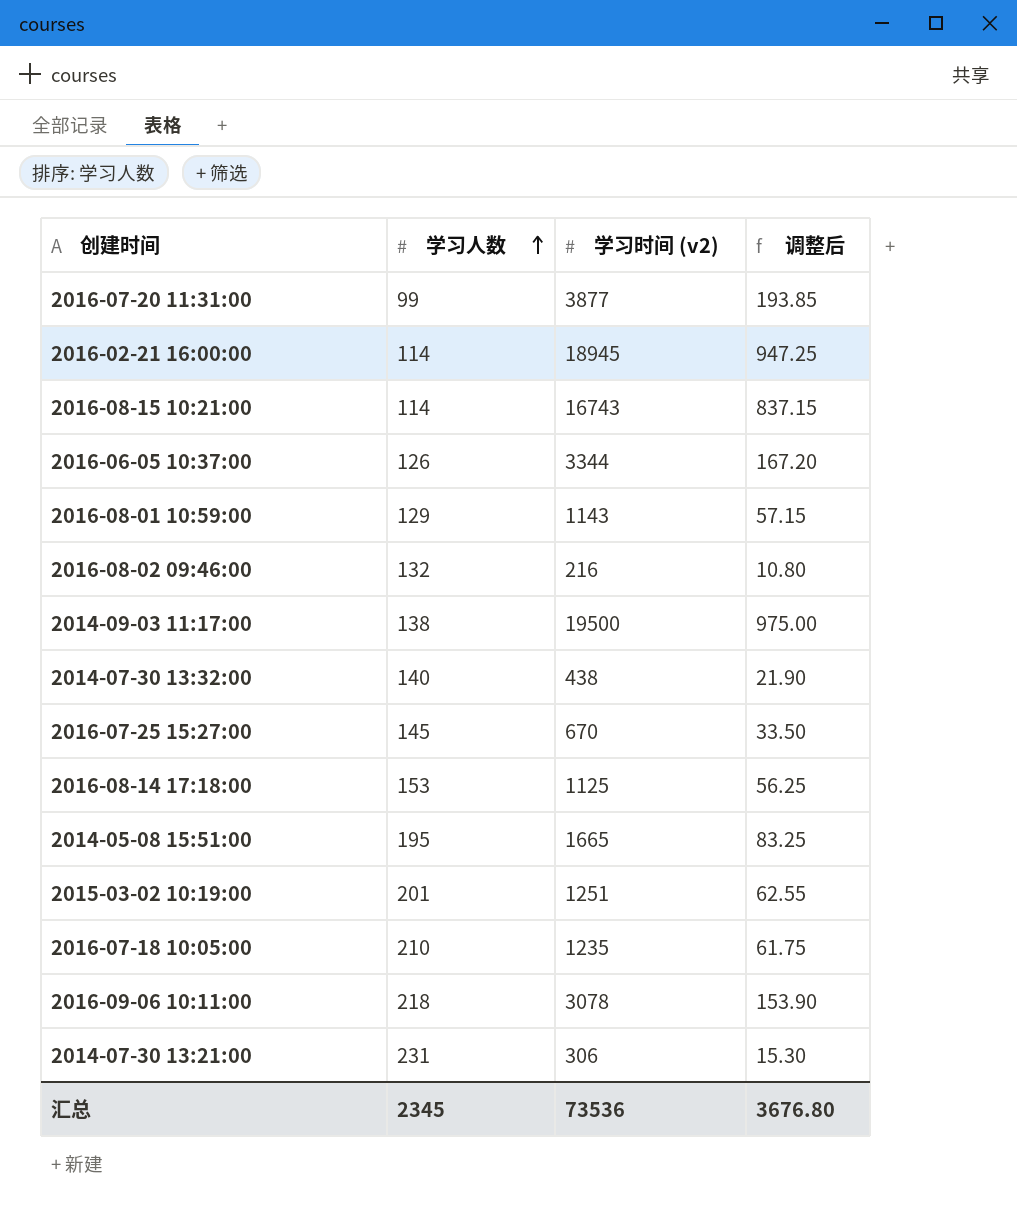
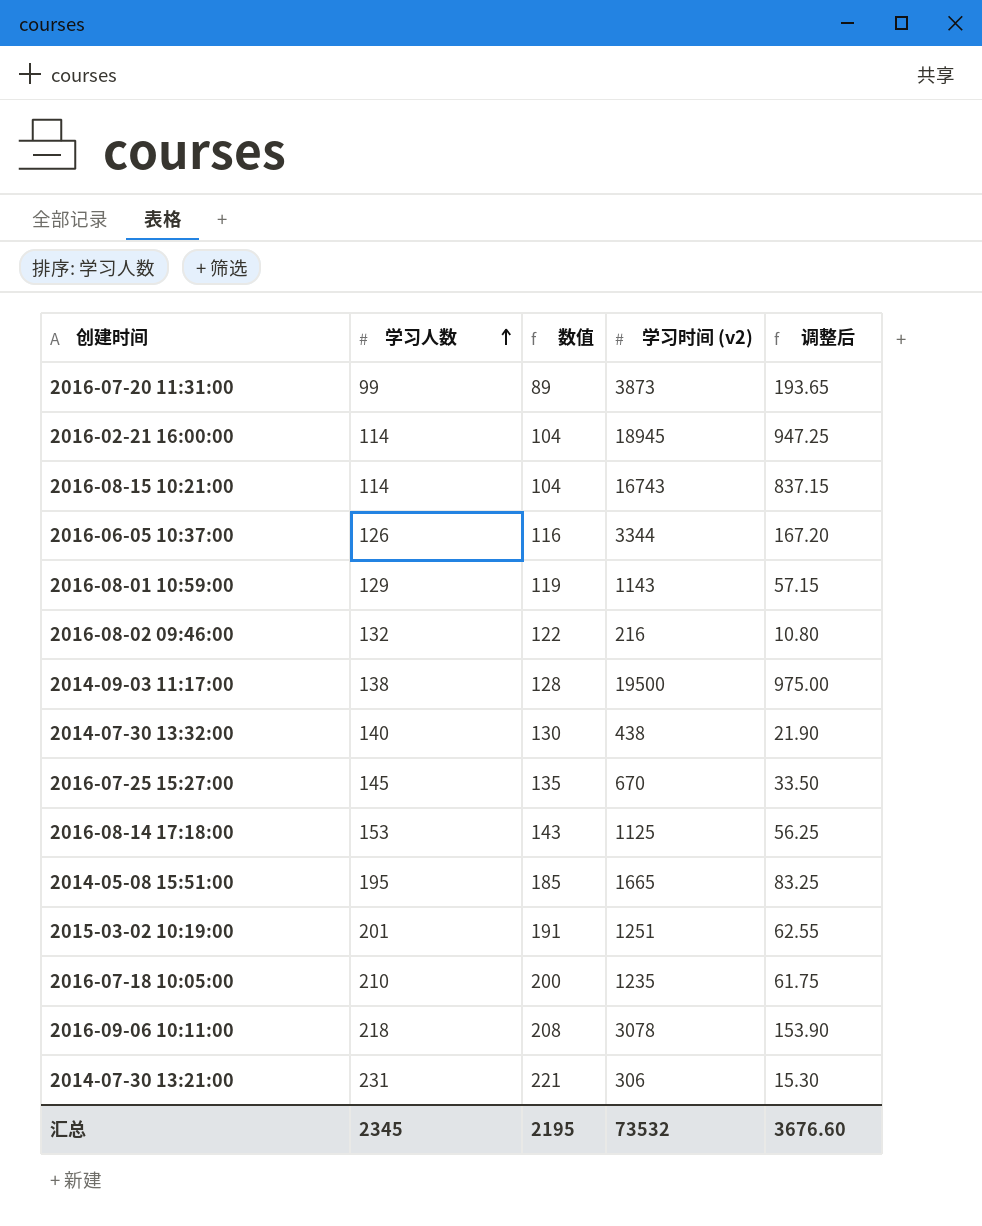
column 数值 | formula: none -> [学习人数] - 10
2016-07-20 11:31:00 | 学习时间 (v2): 3877 -> 3873
2016-07-20 11:31:00 | 调整后: 193.85 -> 193.65
汇总 | 学习时间 (v2): 73536 -> 73532
汇总 | 调整后: 3676.80 -> 3676.60

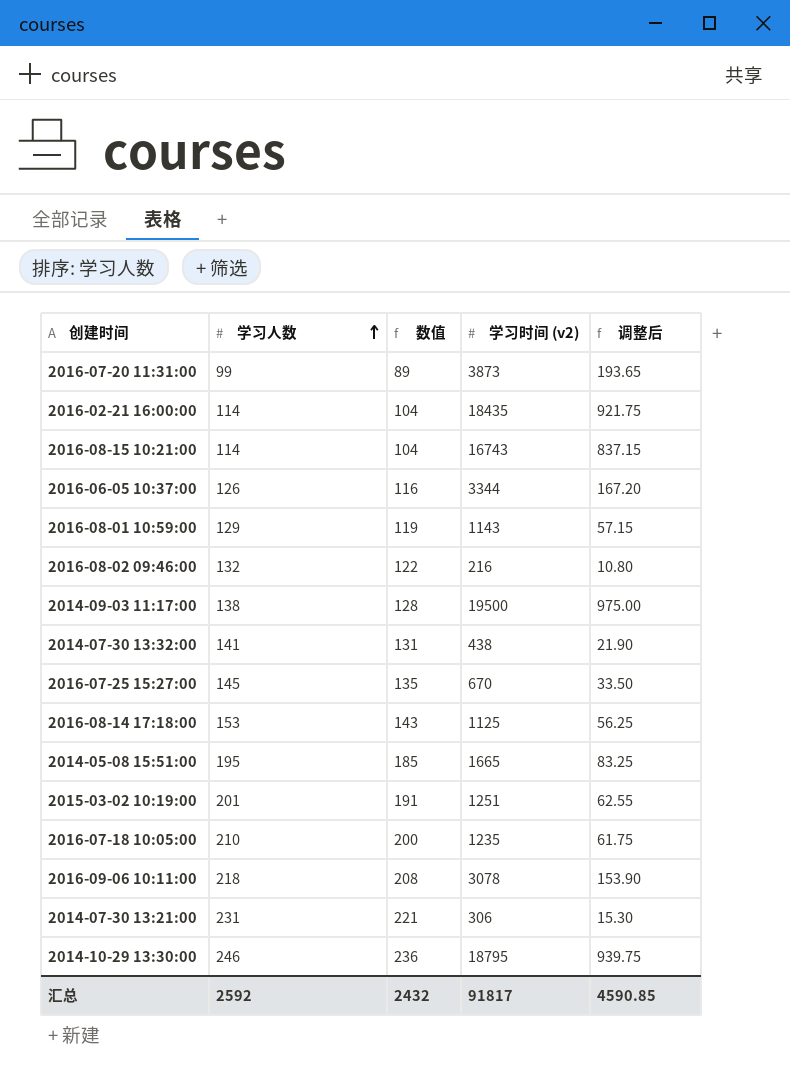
2016-02-21 16:00:00 | 学习时间 (v2): 18945 -> 18435
2016-02-21 16:00:00 | 调整后: 947.25 -> 921.75
2014-07-30 13:32:00 | 学习人数: 140 -> 141
2014-07-30 13:32:00 | 数值: 130 -> 131
row 2014-10-29 13:30:00: none -> 246 | 236 | 18795 | 939.75
汇总 | 学习人数: 2345 -> 2592
汇总 | 数值: 2195 -> 2432
汇总 | 学习时间 (v2): 73532 -> 91817
汇总 | 调整后: 3676.60 -> 4590.85

